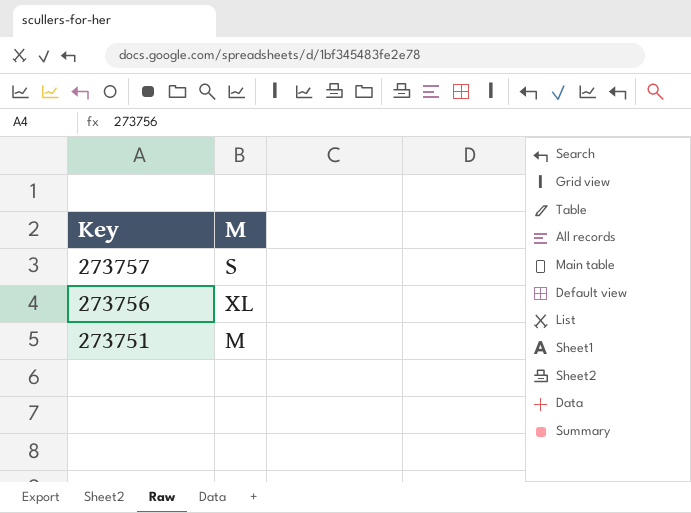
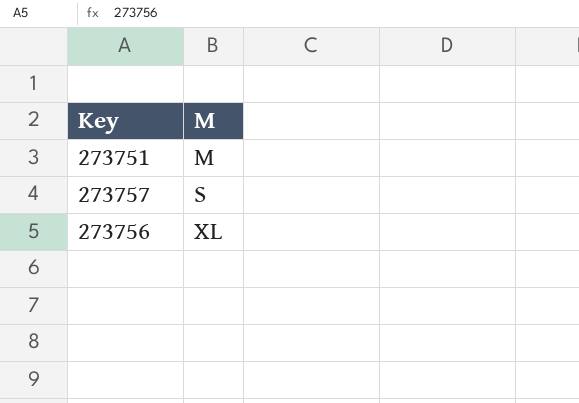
row order: Key descending -> M ascending

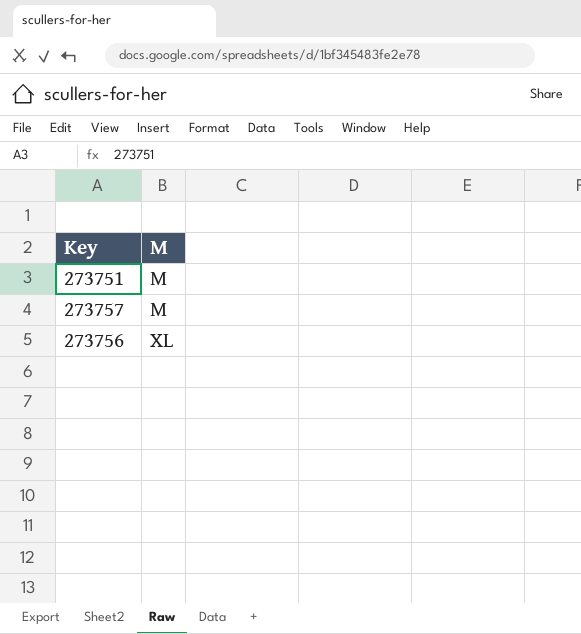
273757 | M: S -> M

